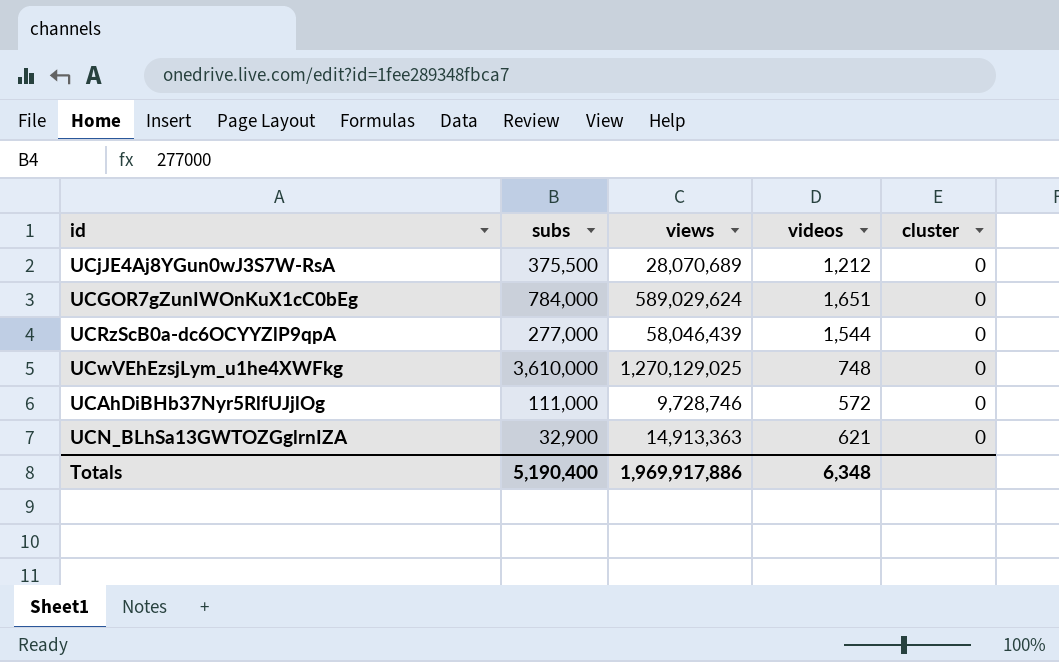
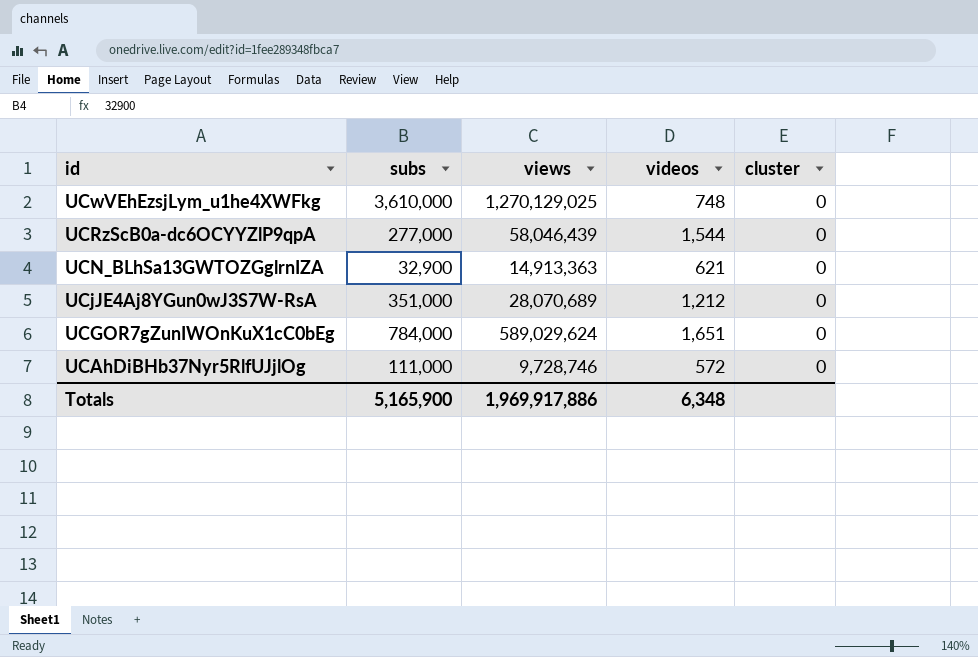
row order: none -> id descending
UCjJE4Aj8YGun0wJ3S7W-RsA | subs: 375,500 -> 351,000
Totals | subs: 5,190,400 -> 5,165,900

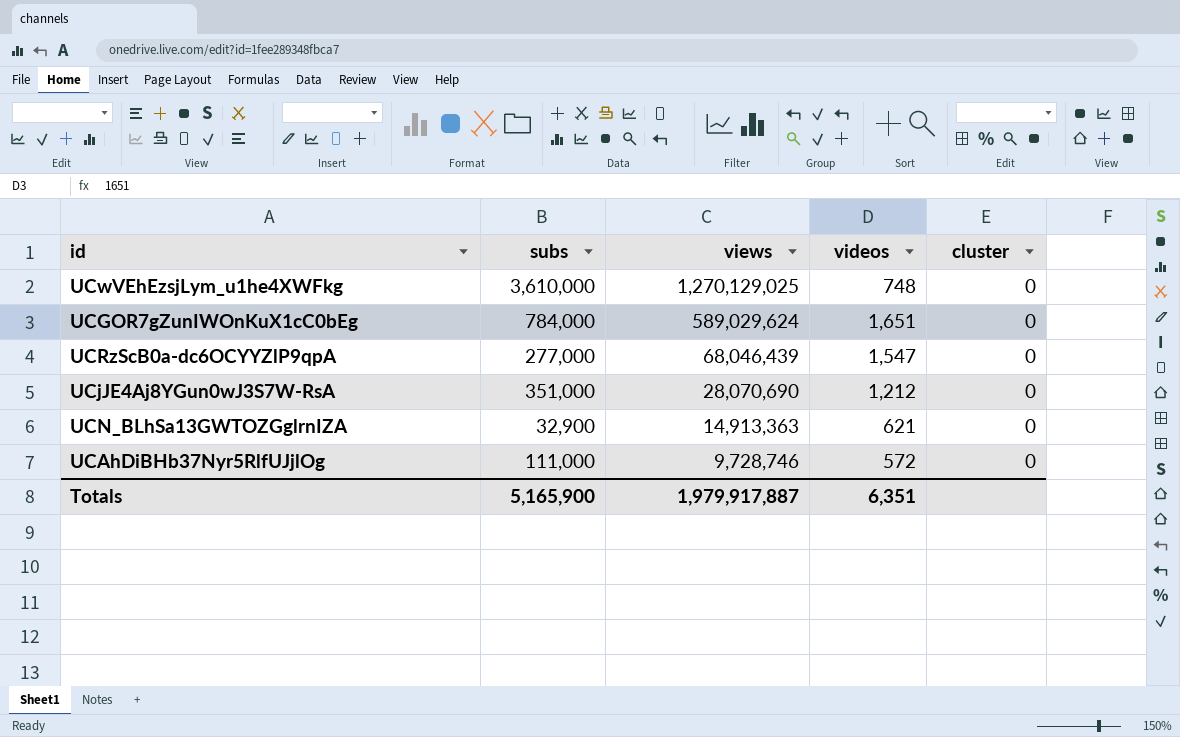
row order: id descending -> views descending
UCRzScB0a-dc6OCYYZlP9qpA | views: 58,046,439 -> 68,046,439
UCRzScB0a-dc6OCYYZlP9qpA | videos: 1,544 -> 1,547
UCjJE4Aj8YGun0wJ3S7W-RsA | views: 28,070,689 -> 28,070,690
Totals | views: 1,969,917,886 -> 1,979,917,887
Totals | videos: 6,348 -> 6,351

